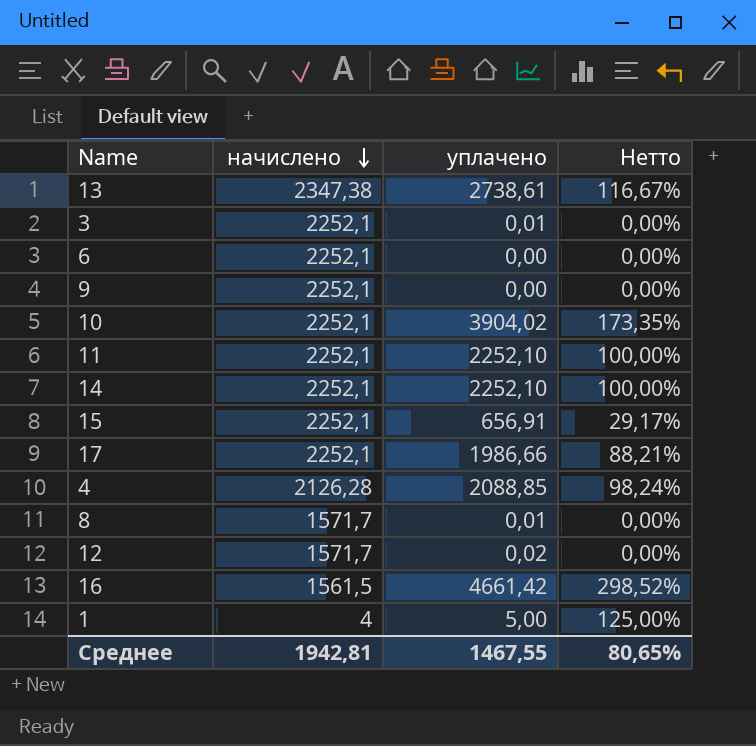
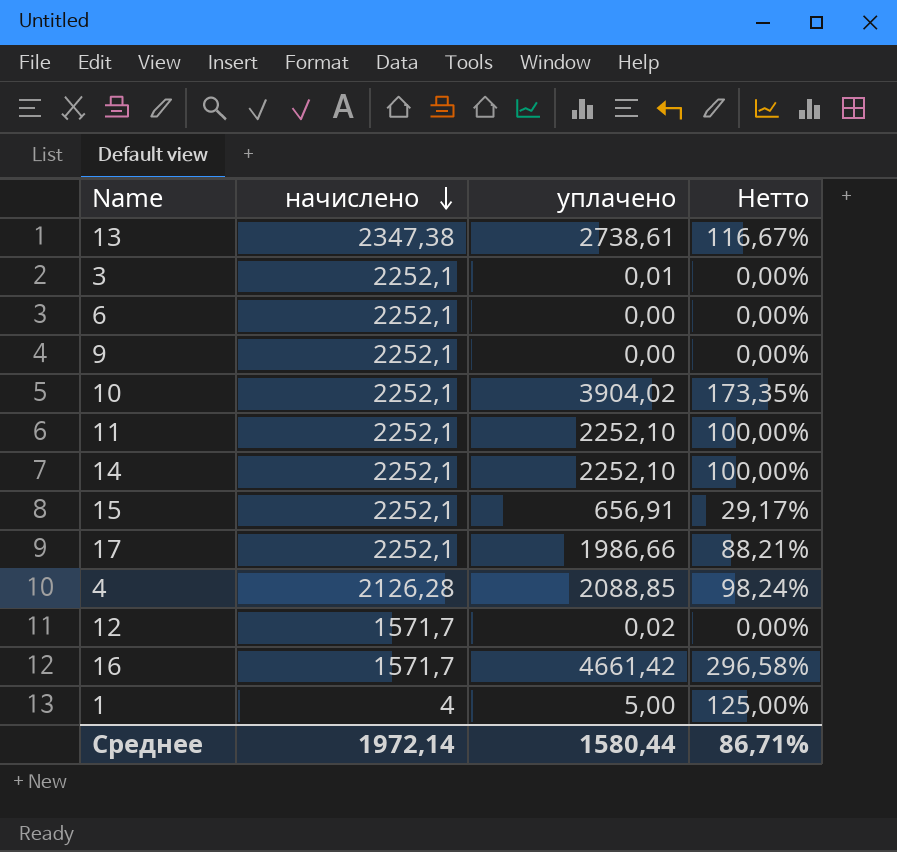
row 8: 1571,7 | 0,01 | 0,00% -> none
16 | начислено: 1561,5 -> 1571,7
16 | Нетто: 298,52% -> 296,58%
Среднее | начислено: 1942,81 -> 1972,14
Среднее | уплачено: 1467,55 -> 1580,44
Среднее | Нетто: 80,65% -> 86,71%

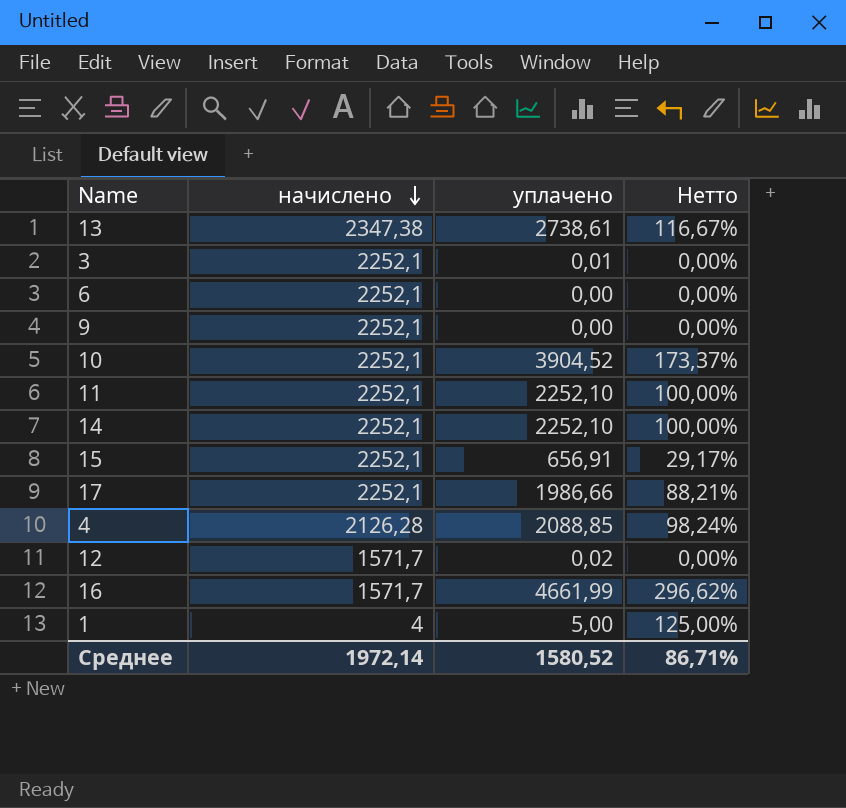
10 | уплачено: 3904,02 -> 3904,52
10 | Нетто: 173,35% -> 173,37%
16 | уплачено: 4661,42 -> 4661,99
16 | Нетто: 296,58% -> 296,62%
Среднее | уплачено: 1580,44 -> 1580,52

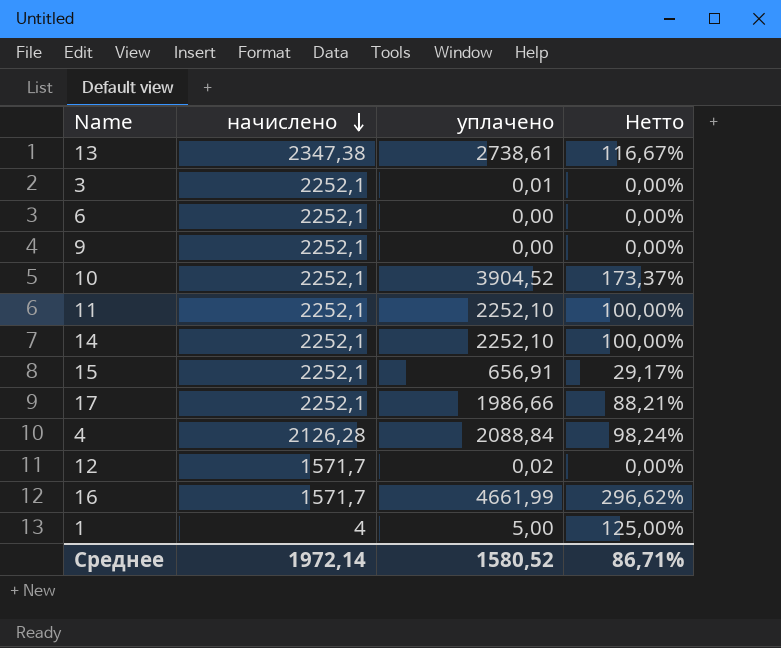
4 | уплачено: 2088,85 -> 2088,84

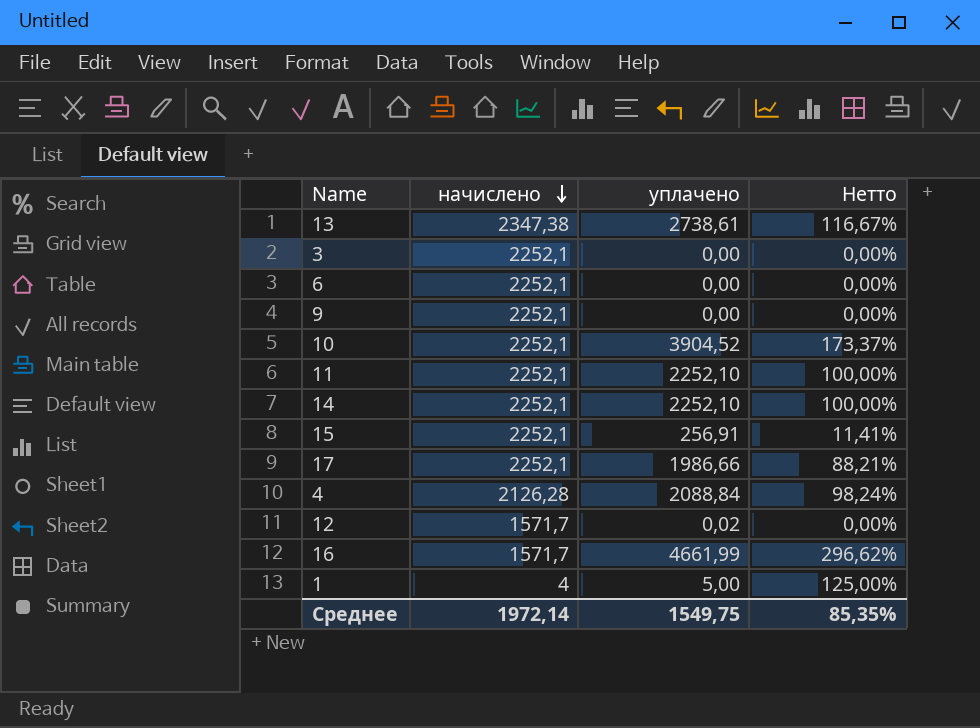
3 | уплачено: 0,01 -> 0,00
15 | уплачено: 656,91 -> 256,91
15 | Нетто: 29,17% -> 11,41%
Среднее | уплачено: 1580,52 -> 1549,75
Среднее | Нетто: 86,71% -> 85,35%

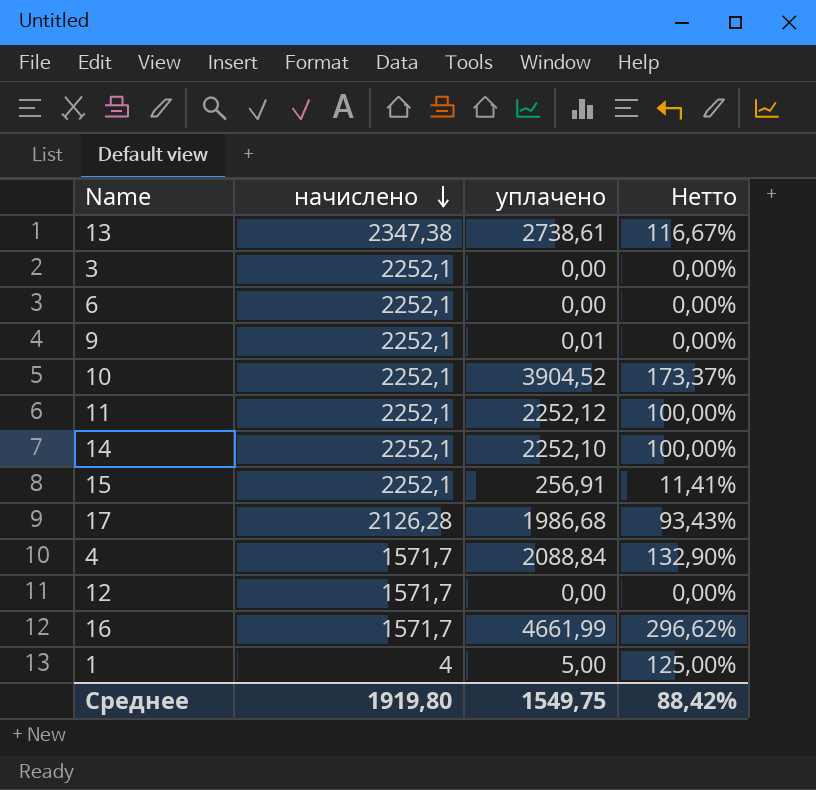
9 | уплачено: 0,00 -> 0,01
11 | уплачено: 2252,10 -> 2252,12
17 | начислено: 2252,1 -> 2126,28
17 | уплачено: 1986,66 -> 1986,68
17 | Нетто: 88,21% -> 93,43%
4 | начислено: 2126,28 -> 1571,7
4 | Нетто: 98,24% -> 132,90%
12 | уплачено: 0,02 -> 0,00
Среднее | начислено: 1972,14 -> 1919,80
Среднее | Нетто: 85,35% -> 88,42%

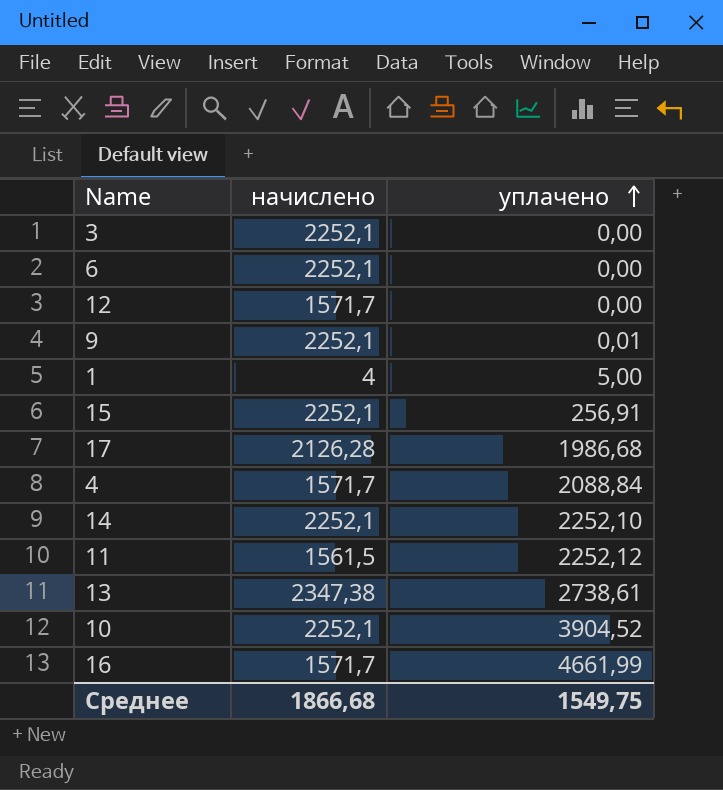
row order: начислено descending -> уплачено ascending
column Нетто | formula: [уплачено] / [начислено] -> none
11 | начислено: 2252,1 -> 1561,5
Среднее | начислено: 1919,80 -> 1866,68

